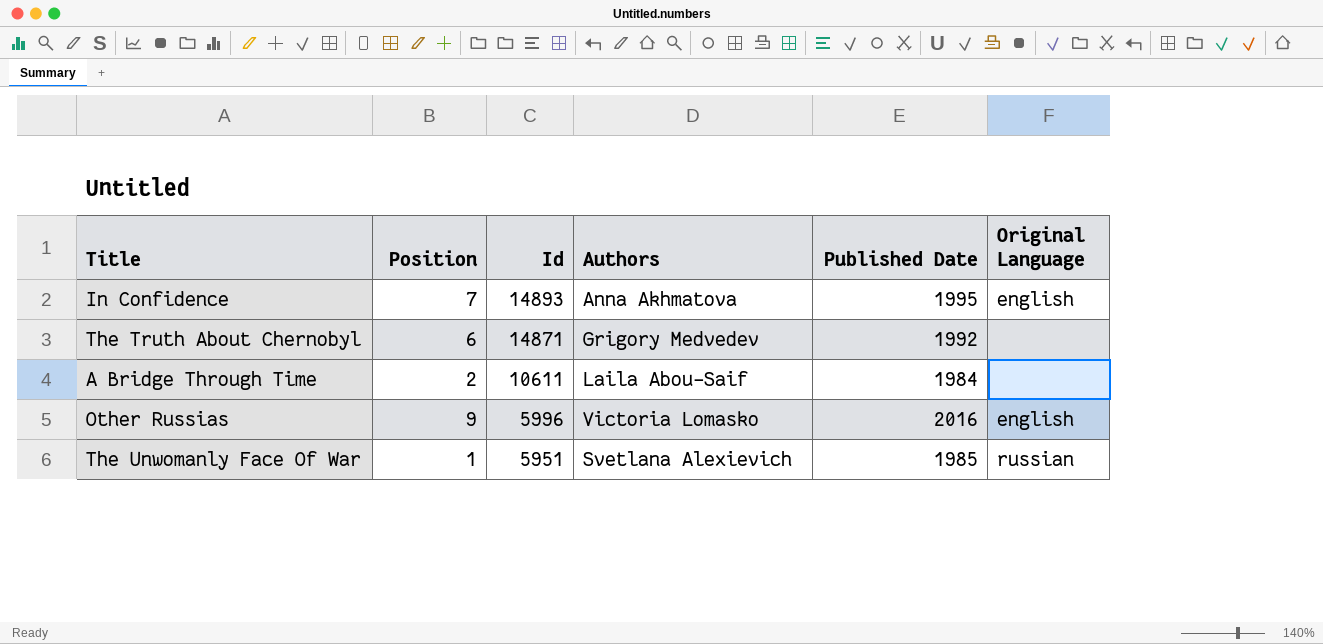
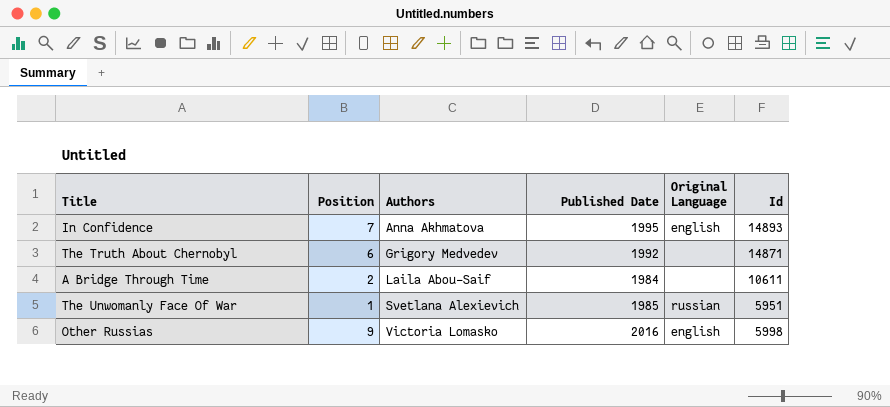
row order: Id descending -> Authors ascending
column Id | position: 3 -> 6
Other Russias | Id: 5996 -> 5998

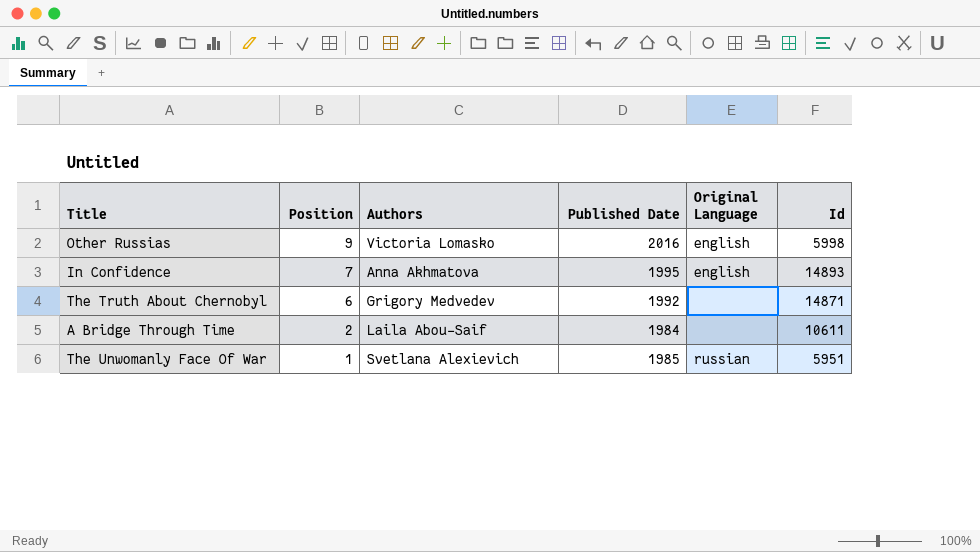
row order: Authors ascending -> Position descending

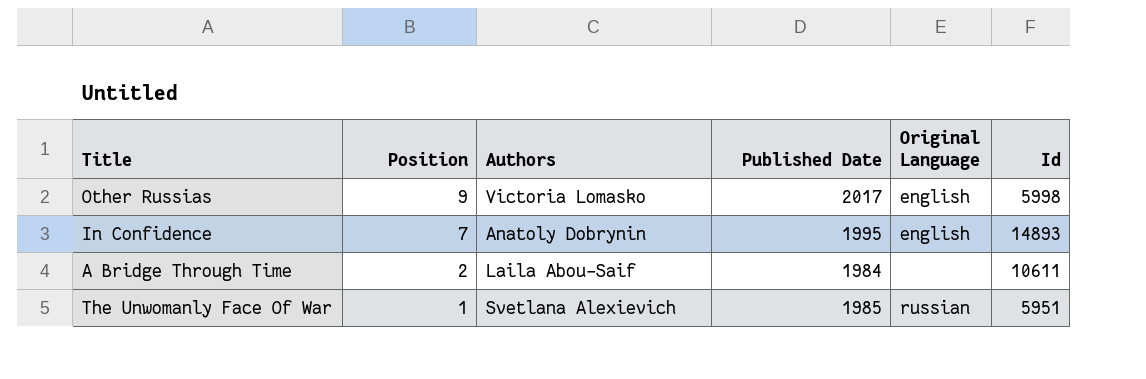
row The Truth About Chernobyl: 6 | Grigory Medvedev | 1992 | none | 14871 -> none
Other Russias | Published Date: 2016 -> 2017
In Confidence | Authors: Anna Akhmatova -> Anatoly Dobrynin

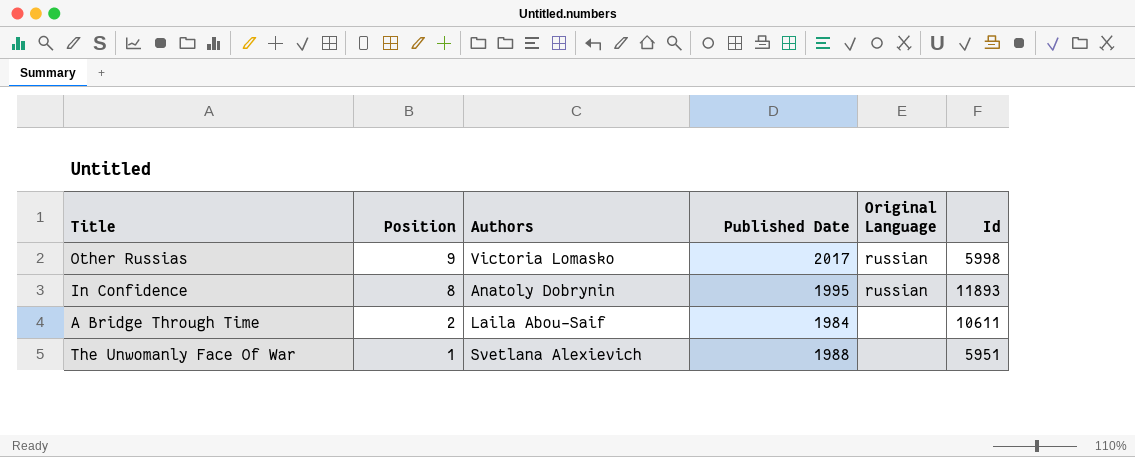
Other Russias | Original Language: english -> russian
In Confidence | Position: 7 -> 8
In Confidence | Original Language: english -> russian
In Confidence | Id: 14893 -> 11893
The Unwomanly Face Of War | Published Date: 1985 -> 1988
The Unwomanly Face Of War | Original Language: russian -> none

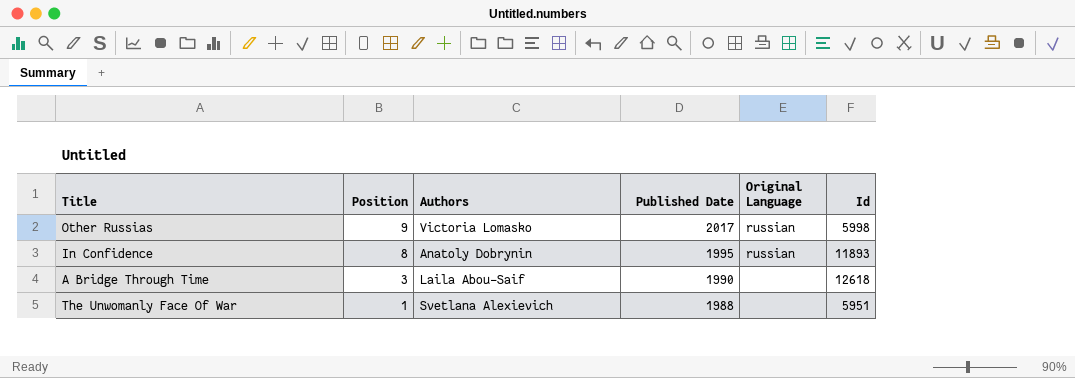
A Bridge Through Time | Position: 2 -> 3
A Bridge Through Time | Published Date: 1984 -> 1990
A Bridge Through Time | Id: 10611 -> 12618

